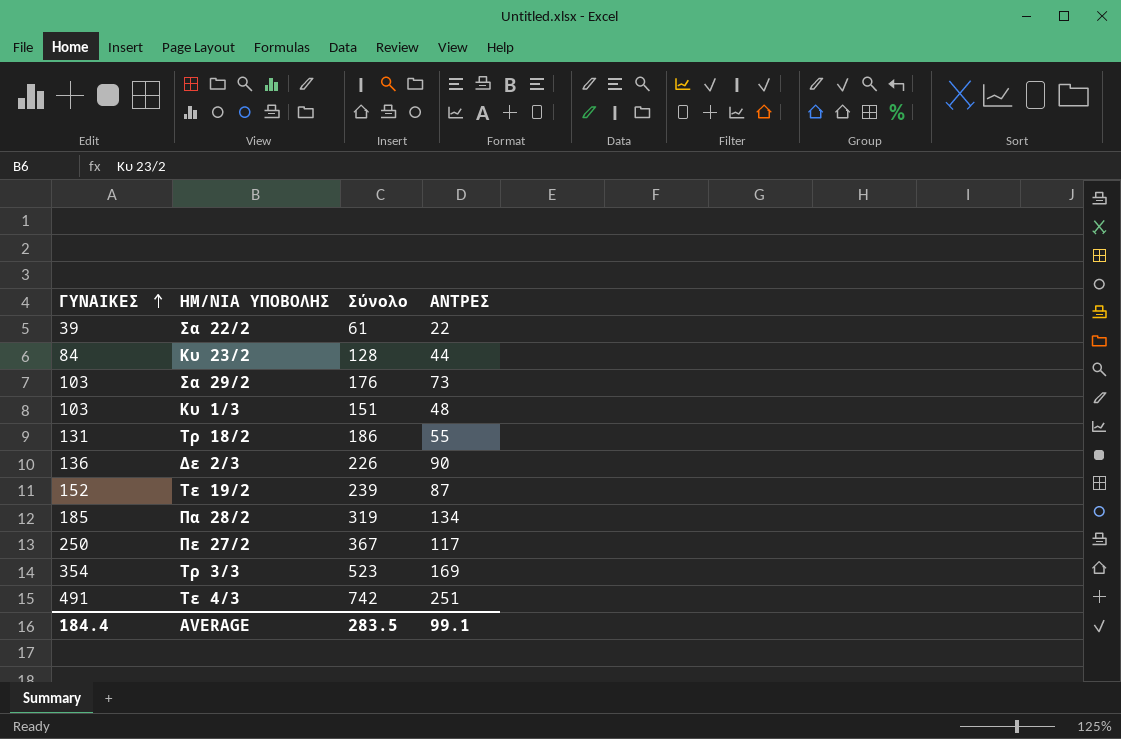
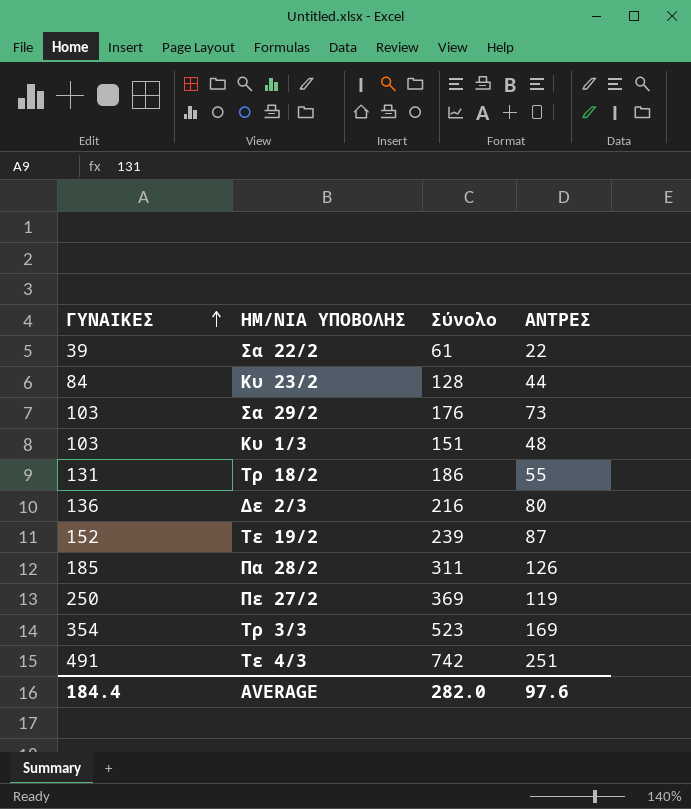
Δε 2/3 | Σύνολο: 226 -> 216
Δε 2/3 | ΑΝΤΡΕΣ: 90 -> 80
Πα 28/2 | Σύνολο: 319 -> 311
Πα 28/2 | ΑΝΤΡΕΣ: 134 -> 126
Πε 27/2 | Σύνολο: 367 -> 369
Πε 27/2 | ΑΝΤΡΕΣ: 117 -> 119
AVERAGE | Σύνολο: 283.5 -> 282.0
AVERAGE | ΑΝΤΡΕΣ: 99.1 -> 97.6

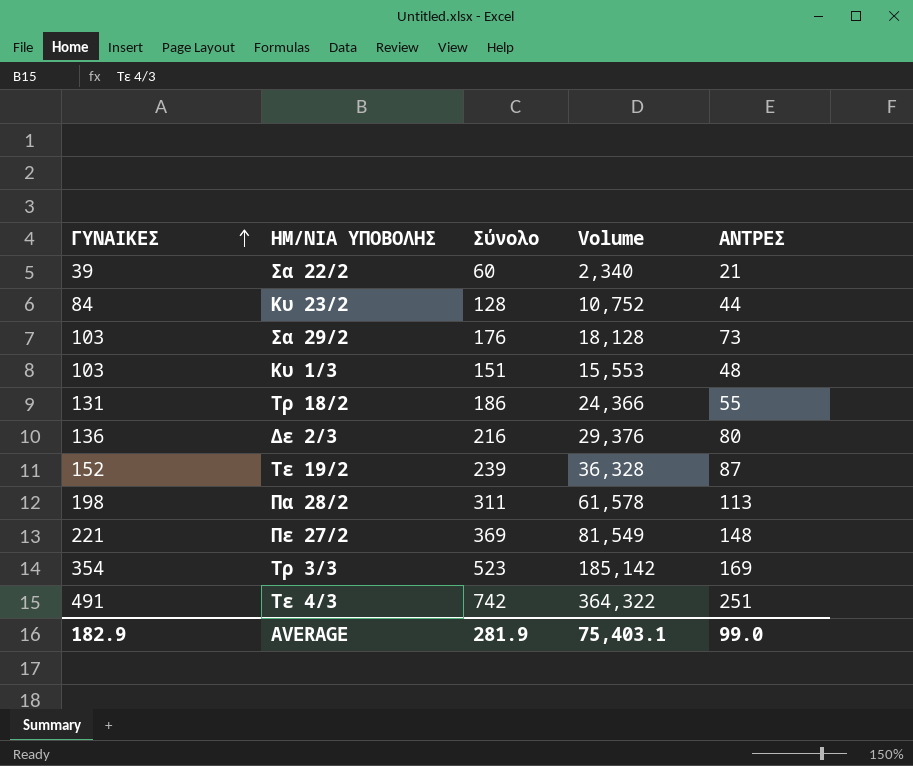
column Volume | formula: none -> [ΓΥΝΑΙΚΕΣ] * [Σύνολο]
Σα 22/2 | Σύνολο: 61 -> 60
Σα 22/2 | ΑΝΤΡΕΣ: 22 -> 21
Πα 28/2 | ΓΥΝΑΙΚΕΣ: 185 -> 198
Πα 28/2 | ΑΝΤΡΕΣ: 126 -> 113
Πε 27/2 | ΓΥΝΑΙΚΕΣ: 250 -> 221
Πε 27/2 | ΑΝΤΡΕΣ: 119 -> 148
AVERAGE | ΓΥΝΑΙΚΕΣ: 184.4 -> 182.9
AVERAGE | Σύνολο: 282.0 -> 281.9
AVERAGE | ΑΝΤΡΕΣ: 97.6 -> 99.0

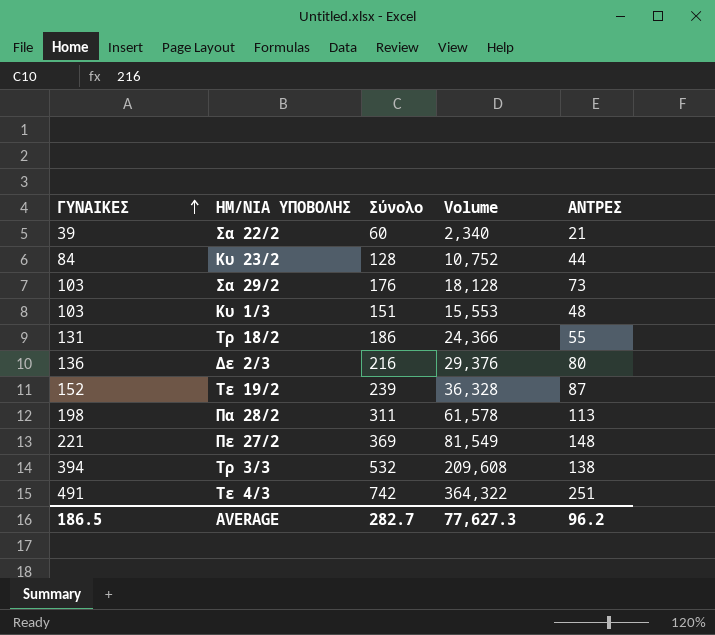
Τρ 3/3 | ΓΥΝΑΙΚΕΣ: 354 -> 394
Τρ 3/3 | Σύνολο: 523 -> 532
Τρ 3/3 | Volume: 185,142 -> 209,608
Τρ 3/3 | ΑΝΤΡΕΣ: 169 -> 138
AVERAGE | ΓΥΝΑΙΚΕΣ: 182.9 -> 186.5
AVERAGE | Σύνολο: 281.9 -> 282.7
AVERAGE | Volume: 75,403.1 -> 77,627.3
AVERAGE | ΑΝΤΡΕΣ: 99.0 -> 96.2

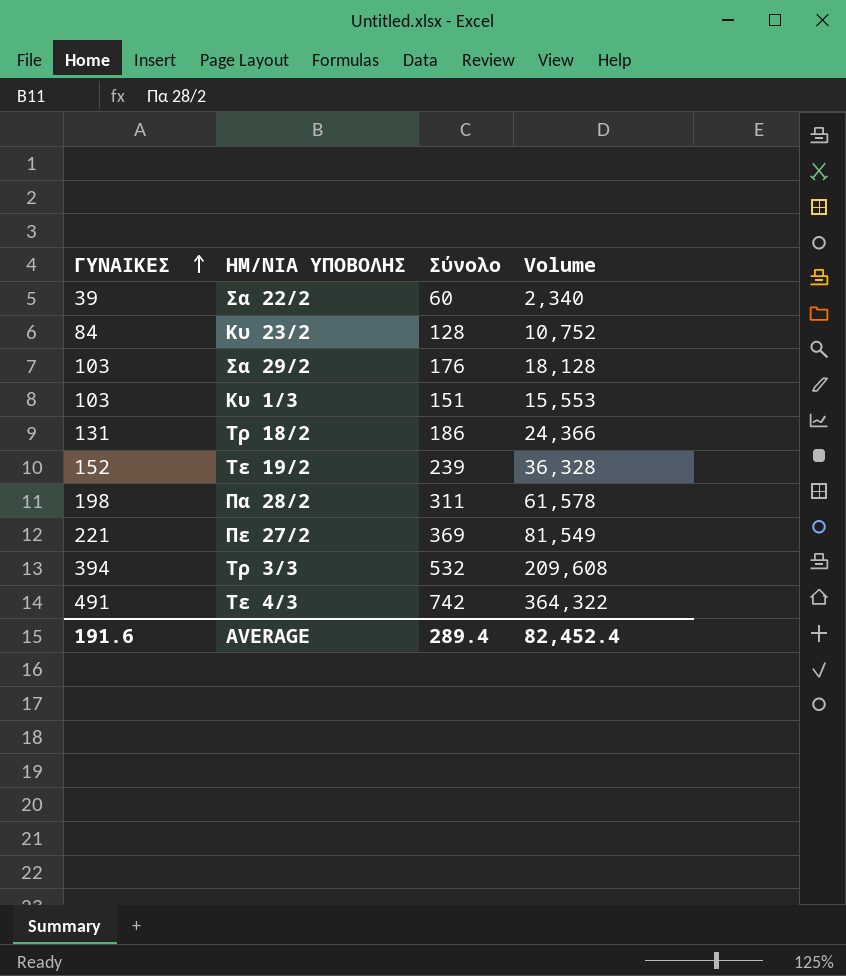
column ΑΝΤΡΕΣ | formula: [Σύνολο] - [ΓΥΝΑΙΚΕΣ] -> none
row Δε 2/3: 136 | 216 | 29,376 | 80 -> none
AVERAGE | ΓΥΝΑΙΚΕΣ: 186.5 -> 191.6
AVERAGE | Σύνολο: 282.7 -> 289.4
AVERAGE | Volume: 77,627.3 -> 82,452.4

